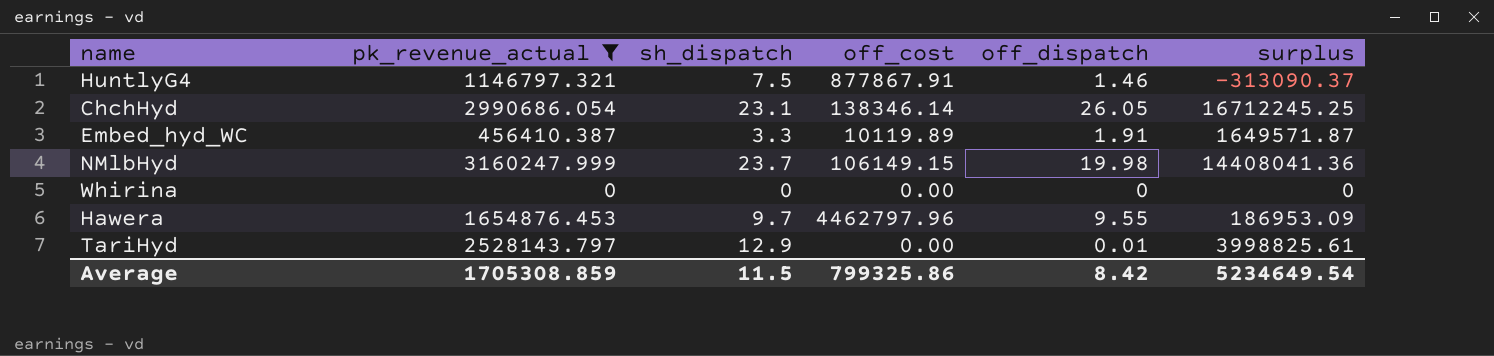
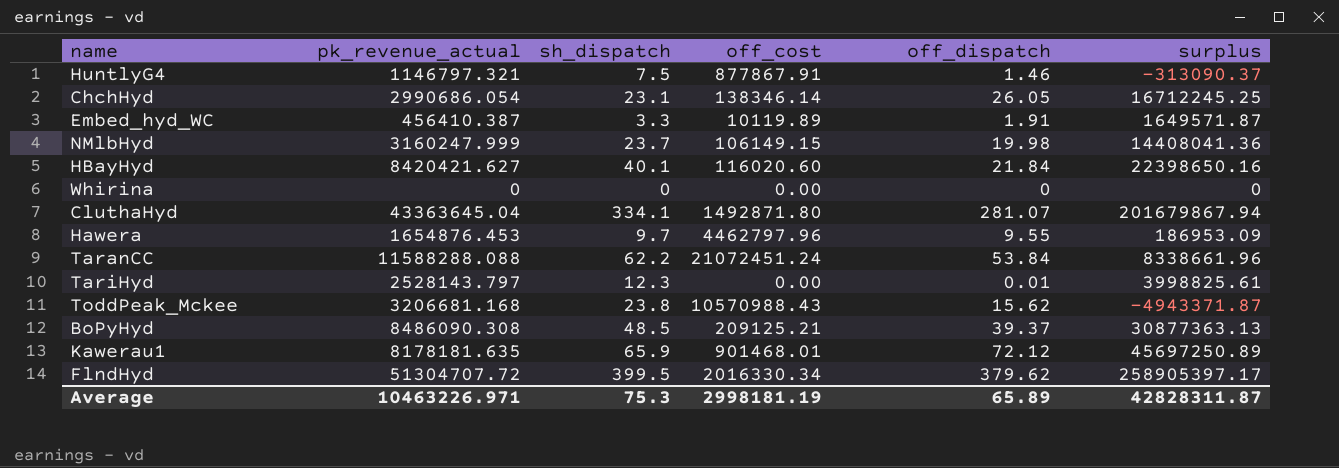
filter: pk_revenue_actual <= 3160247.999 -> none
TariHyd | sh_dispatch: 12.9 -> 12.3
Average | pk_revenue_actual: 1705308.859 -> 10463226.971
Average | sh_dispatch: 11.5 -> 75.3
Average | off_cost: 799325.86 -> 2998181.19
Average | off_dispatch: 8.42 -> 65.89
Average | surplus: 5234649.54 -> 42828311.87

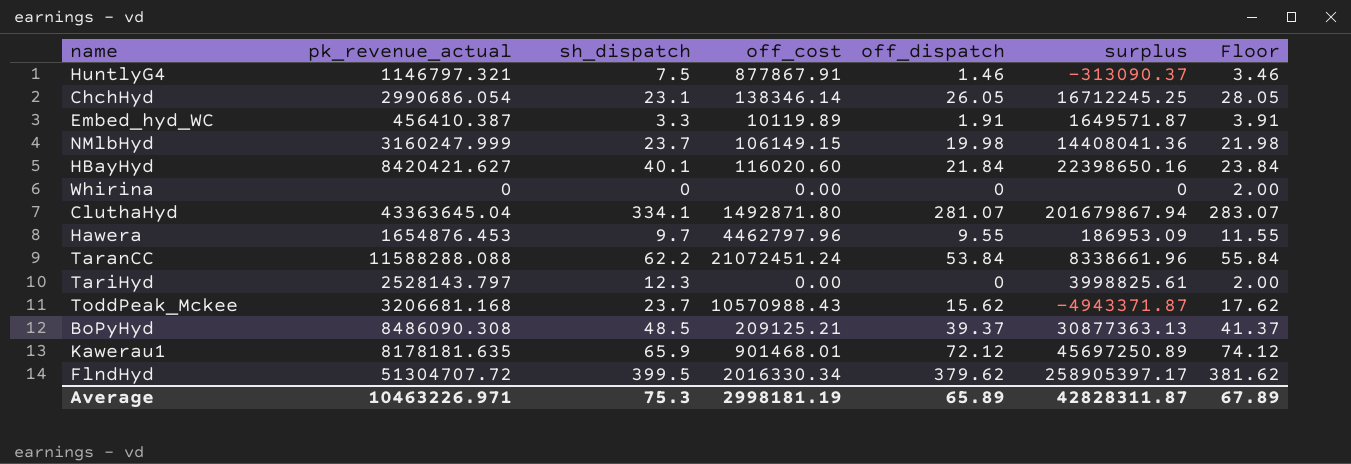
column Floor | formula: none -> [off_dispatch] + 2
TariHyd | off_dispatch: 0.01 -> 0
ToddPeak_Mckee | sh_dispatch: 23.8 -> 23.7

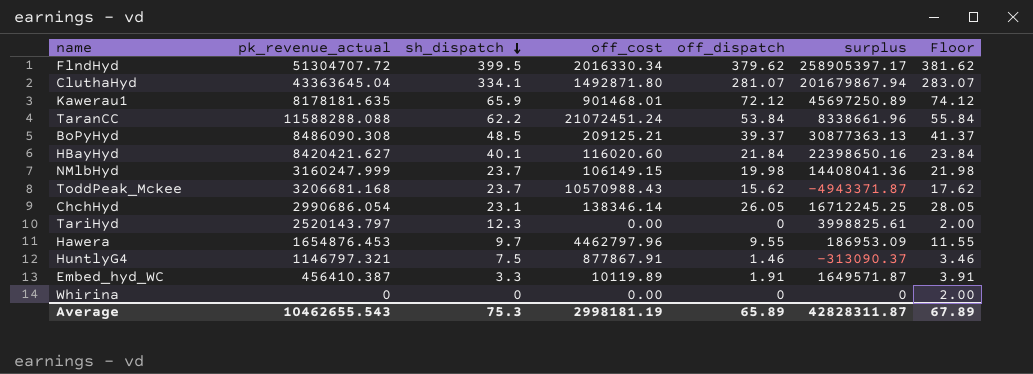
row order: none -> sh_dispatch descending
TariHyd | pk_revenue_actual: 2528143.797 -> 2520143.797
Average | pk_revenue_actual: 10463226.971 -> 10462655.543

